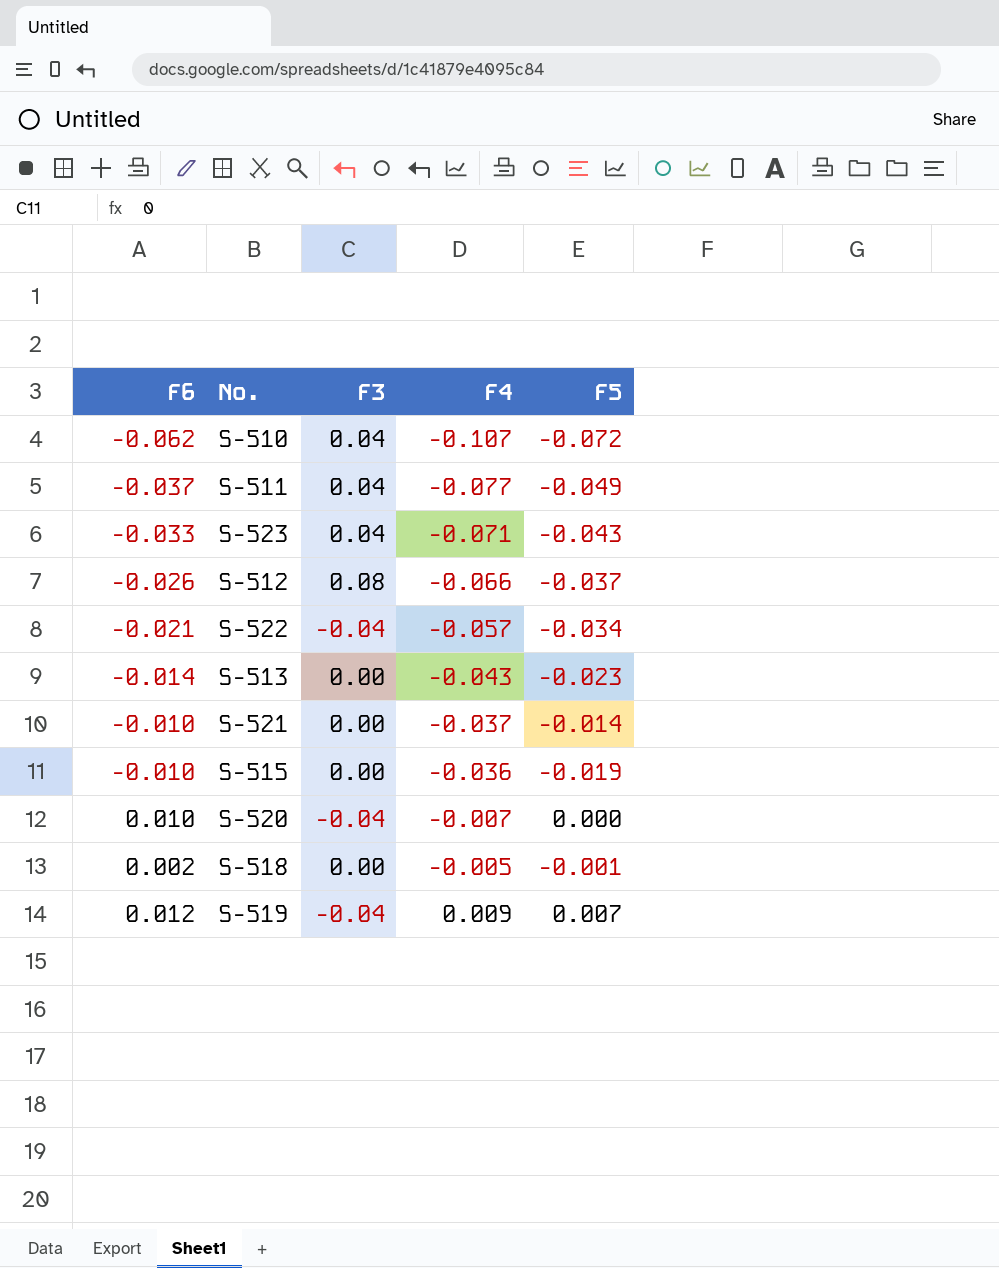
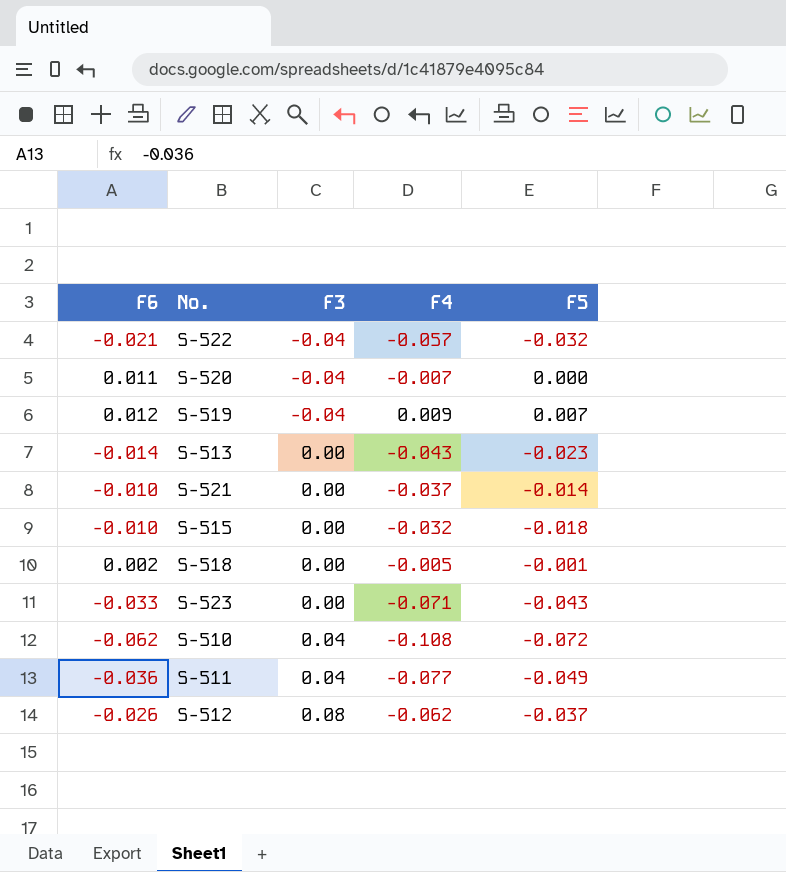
row order: F4 ascending -> F3 ascending
S-522 | F5: -0.034 -> -0.032
S-520 | F6: 0.010 -> 0.011
S-515 | F4: -0.036 -> -0.032
S-515 | F5: -0.019 -> -0.018
S-523 | F3: 0.04 -> 0.00
S-510 | F4: -0.107 -> -0.108
S-511 | F6: -0.037 -> -0.036
S-512 | F4: -0.066 -> -0.062

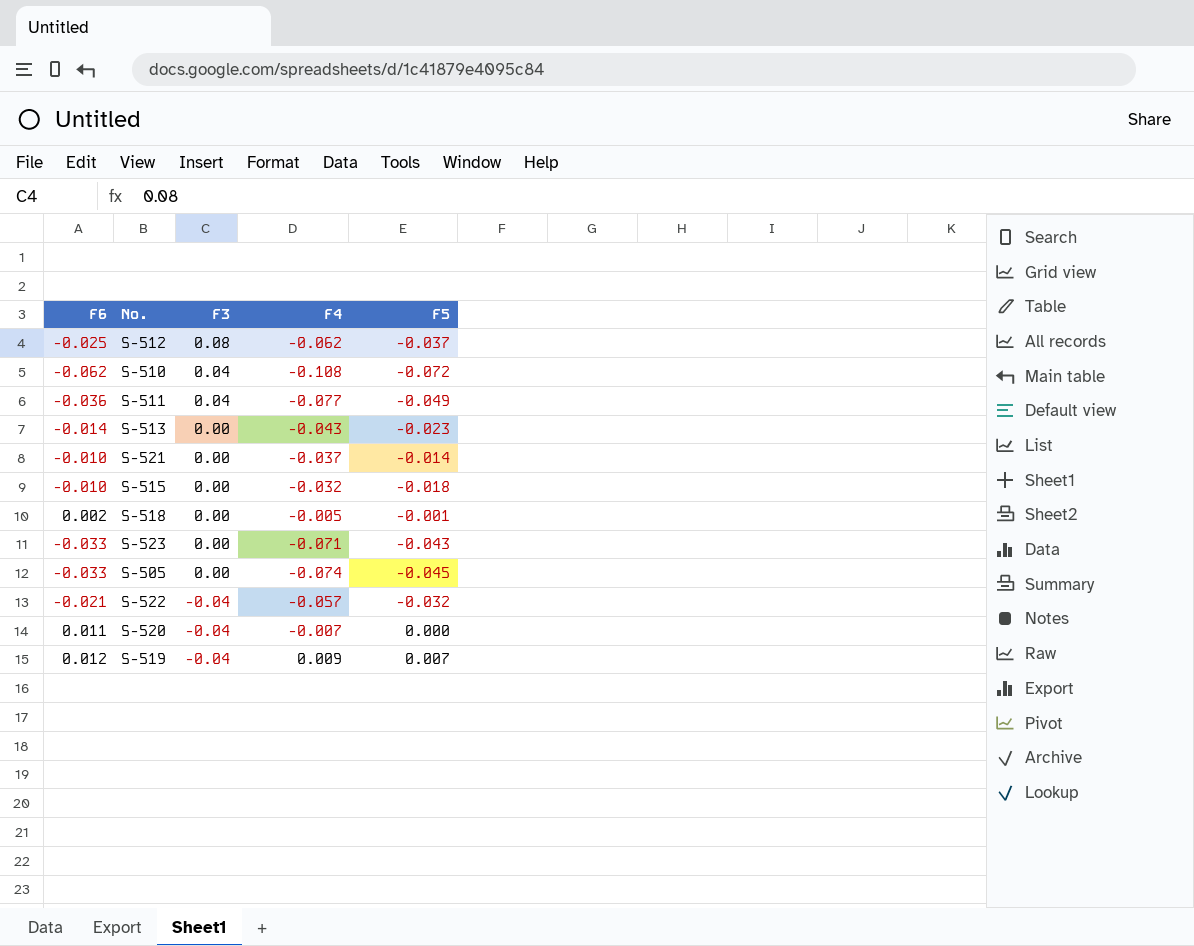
row order: F3 ascending -> F3 descending
S-512 | F6: -0.026 -> -0.025
row S-505: none -> -0.033 | 0.00 | -0.074 | -0.045

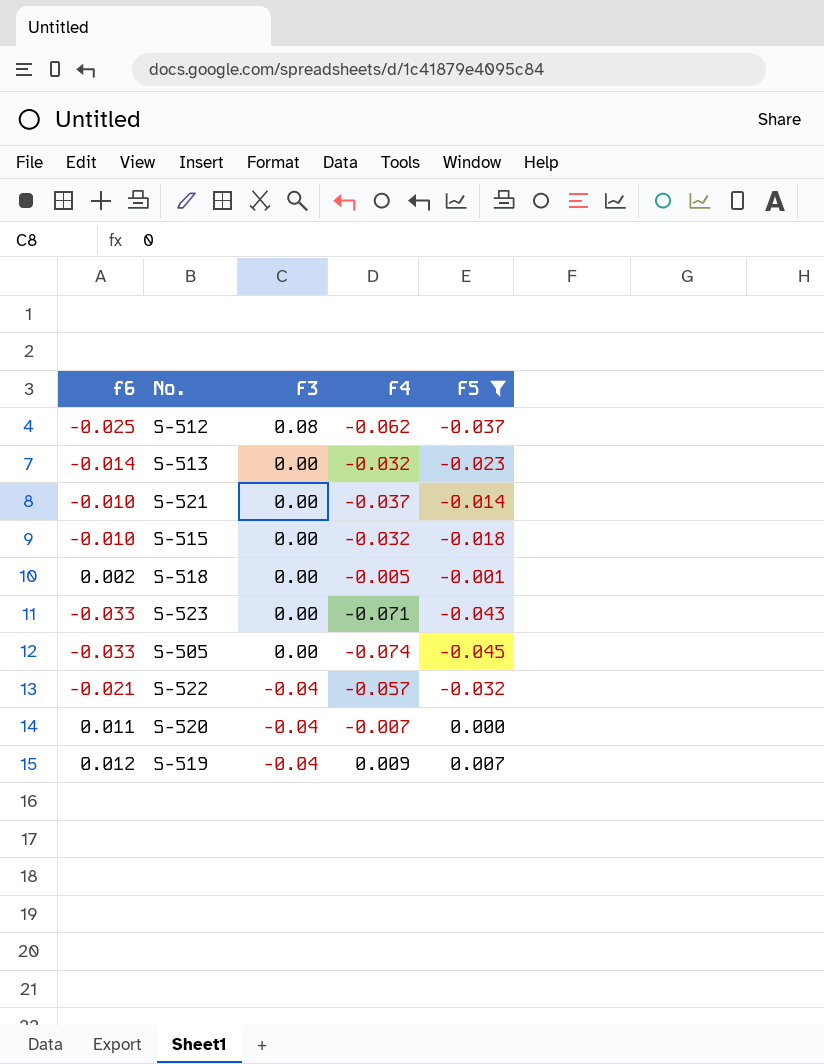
filter: none -> F5 >= -0.045
column name: F6 -> f6
S-513 | F4: -0.043 -> -0.032

